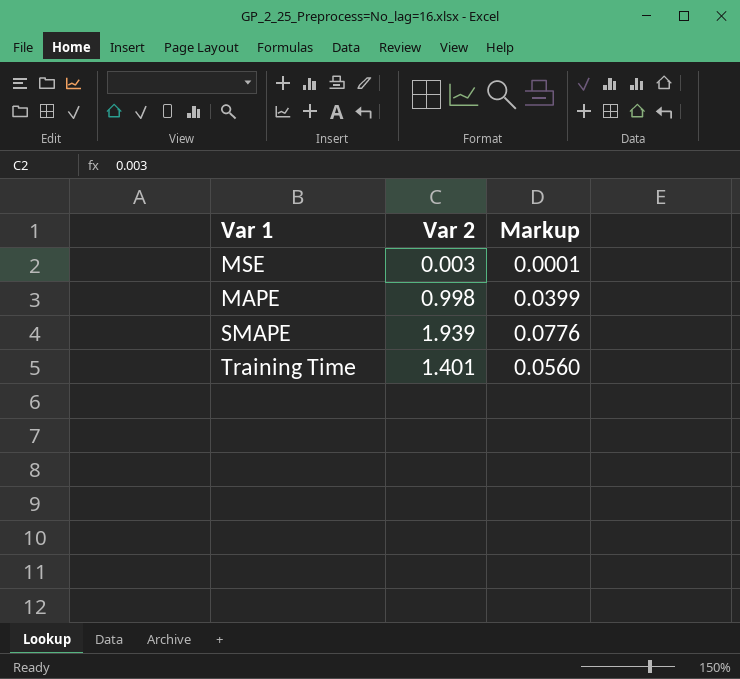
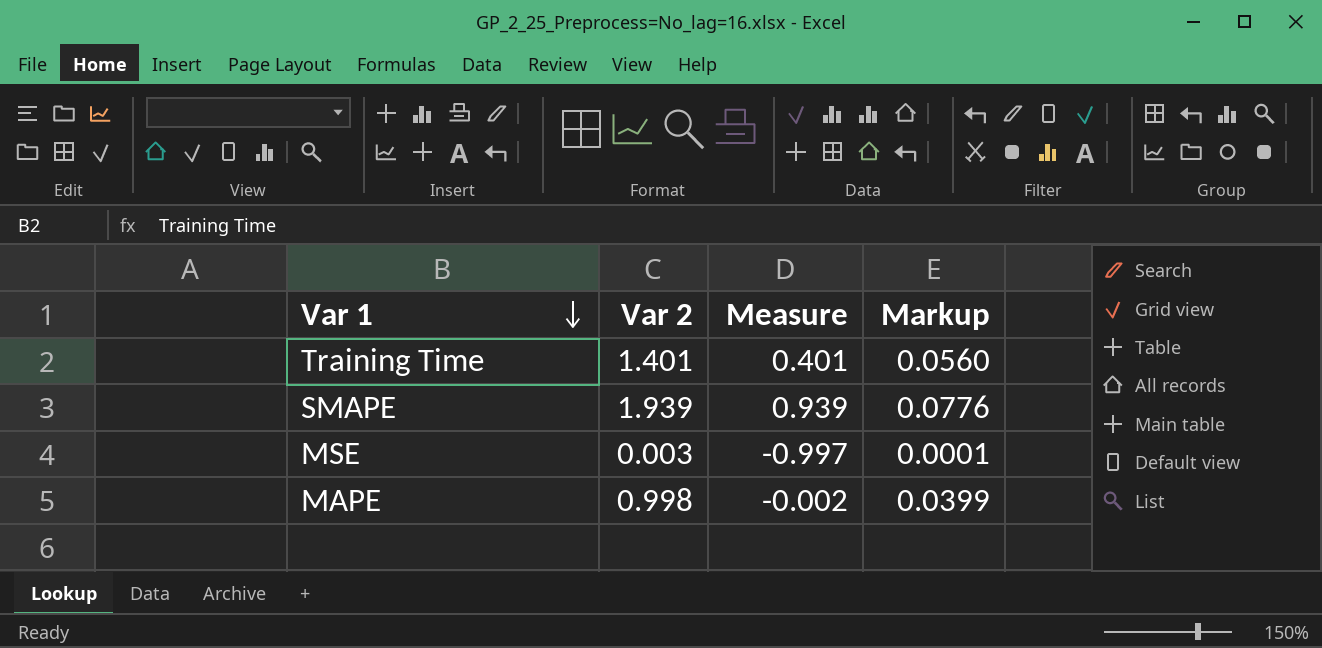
row order: none -> Var 1 descending
column Measure | formula: none -> [Var 2] - 1

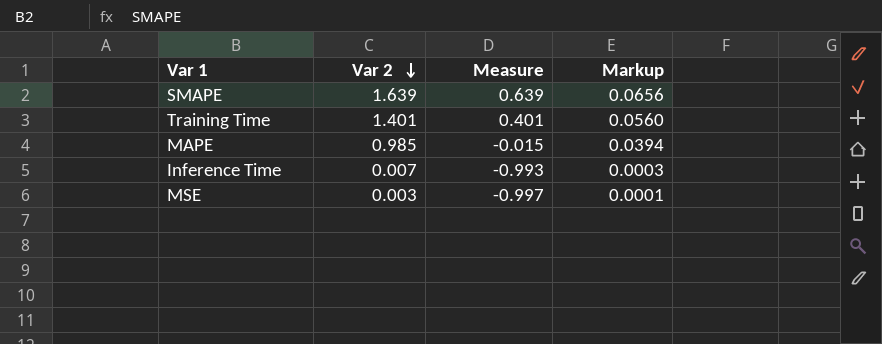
row order: Var 1 descending -> Var 2 descending
SMAPE | Var 2: 1.939 -> 1.639
SMAPE | Measure: 0.939 -> 0.639
SMAPE | Markup: 0.0776 -> 0.0656
MAPE | Var 2: 0.998 -> 0.985
MAPE | Measure: -0.002 -> -0.015
MAPE | Markup: 0.0399 -> 0.0394
row Inference Time: none -> 0.007 | -0.993 | 0.0003

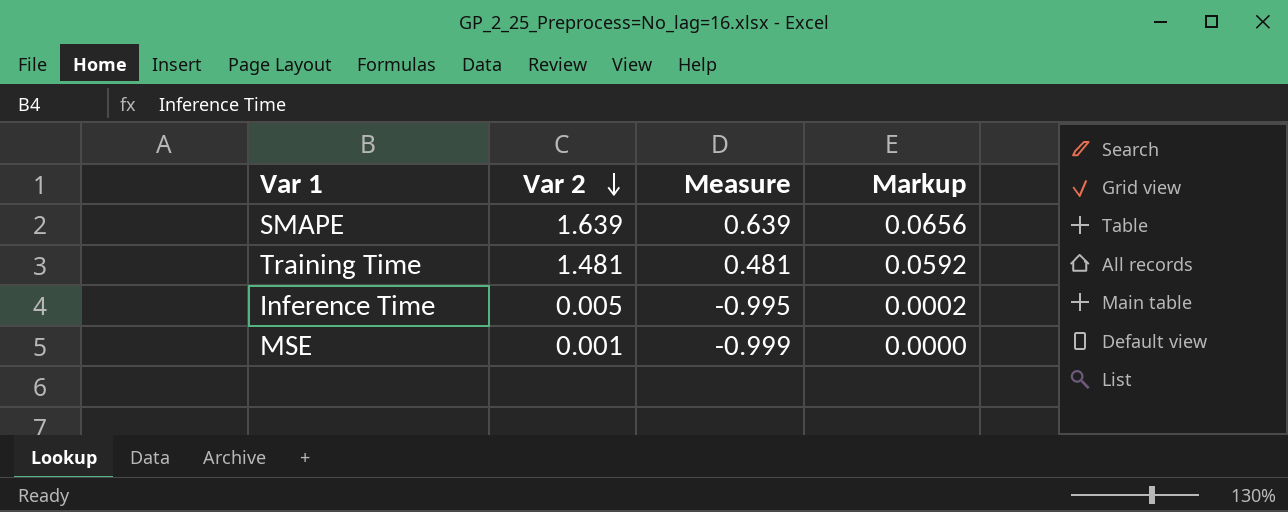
row MAPE: 0.985 | -0.015 | 0.0394 -> none
Training Time | Var 2: 1.401 -> 1.481
Training Time | Measure: 0.401 -> 0.481
Training Time | Markup: 0.0560 -> 0.0592
Inference Time | Var 2: 0.007 -> 0.005
Inference Time | Measure: -0.993 -> -0.995
Inference Time | Markup: 0.0003 -> 0.0002
MSE | Var 2: 0.003 -> 0.001
MSE | Measure: -0.997 -> -0.999
MSE | Markup: 0.0001 -> 0.0000

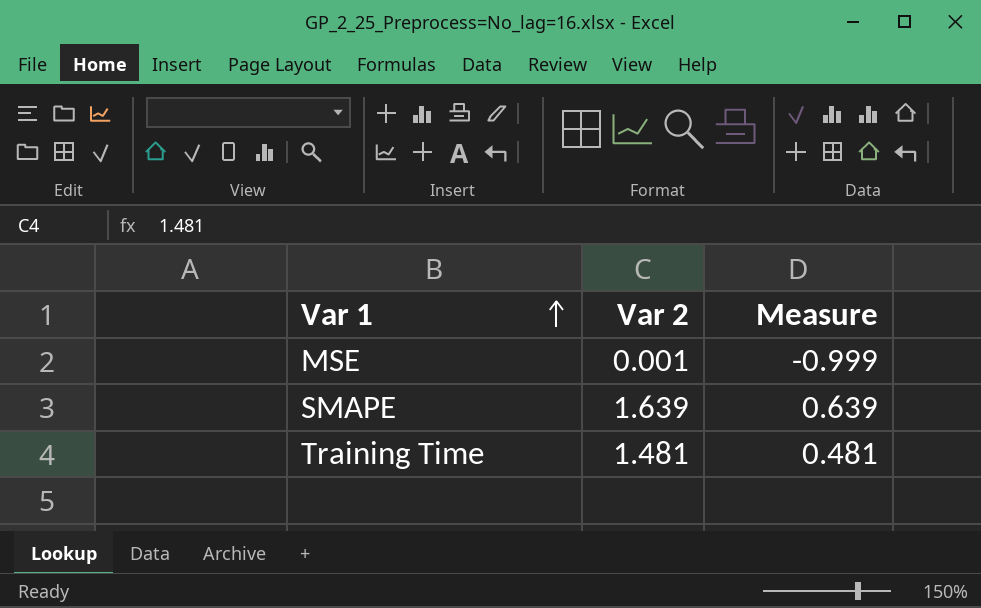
row order: Var 2 descending -> Var 1 ascending
column Markup | formula: [Var 2] * 0.04 -> none
row Inference Time: 0.005 | -0.995 | 0.0002 -> none

